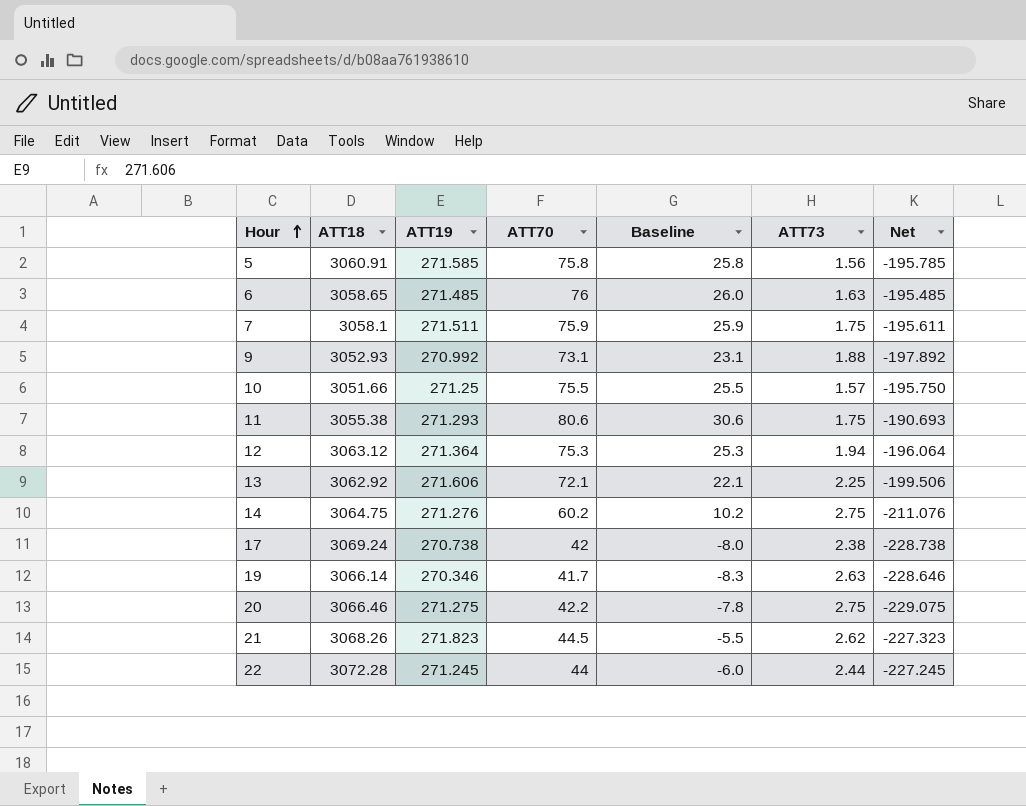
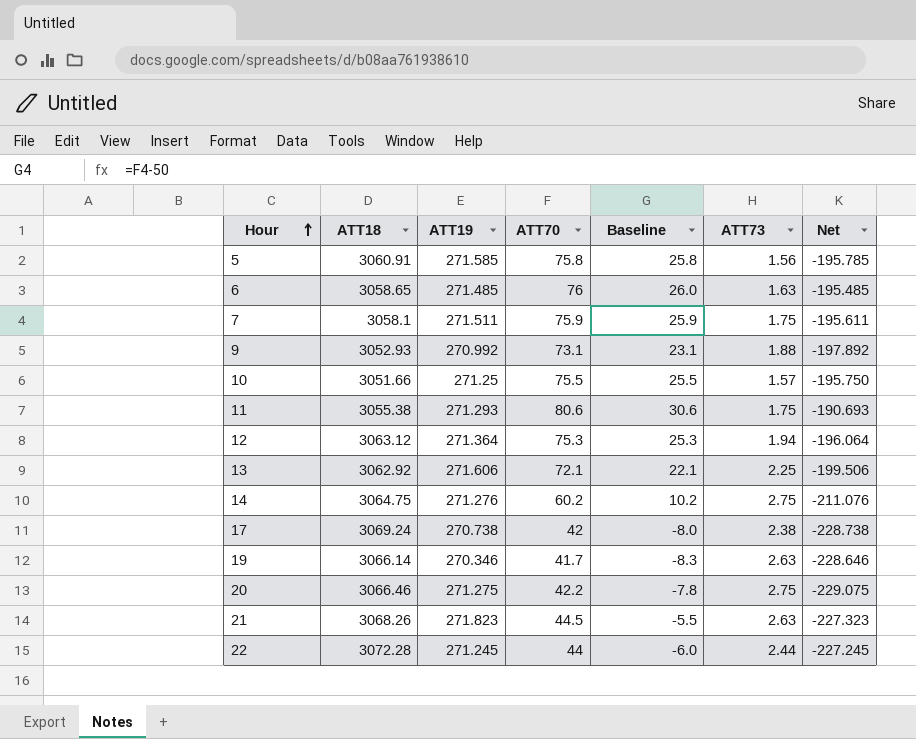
21 | ATT73: 2.62 -> 2.63

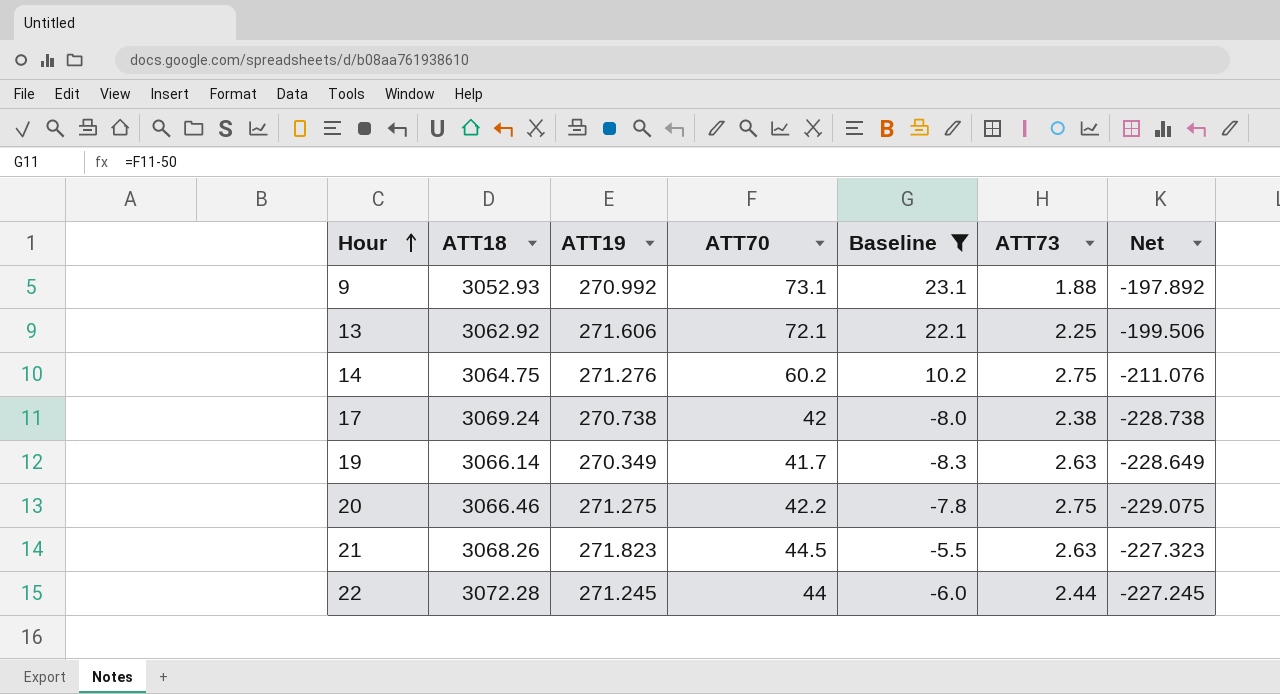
filter: none -> Baseline <= 23.1
19 | ATT19: 270.346 -> 270.349
19 | Net: -228.646 -> -228.649

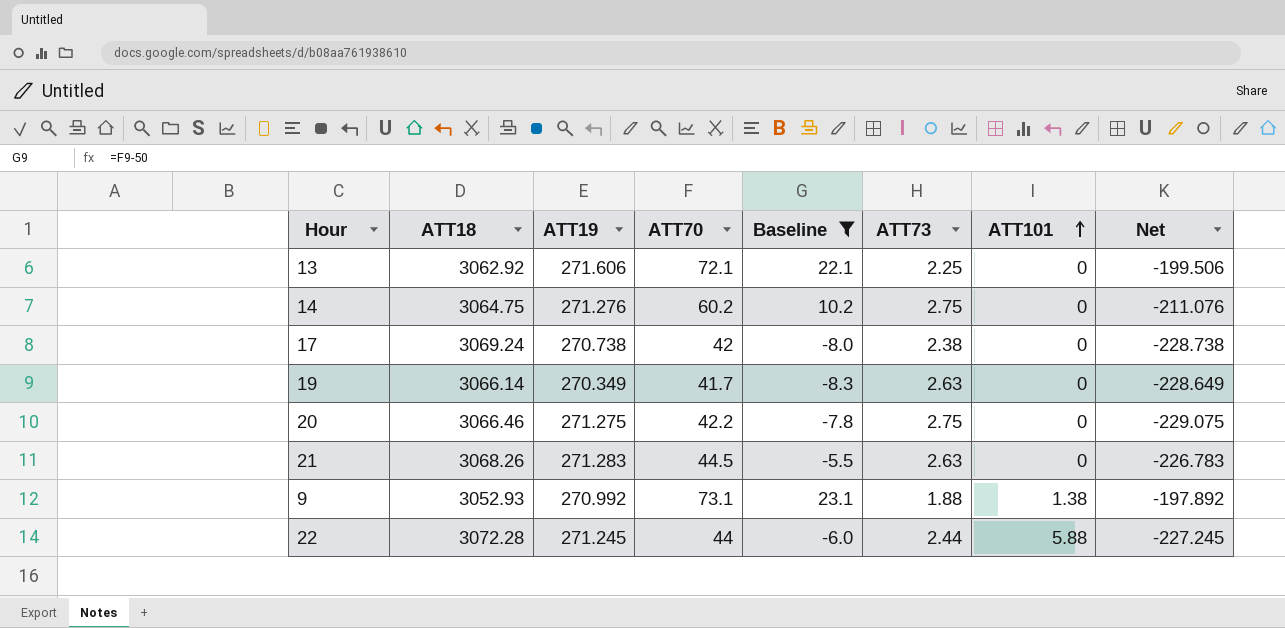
row order: Hour ascending -> ATT101 ascending
column ATT101 | position: none -> 7
21 | ATT19: 271.823 -> 271.283
21 | Net: -227.323 -> -226.783

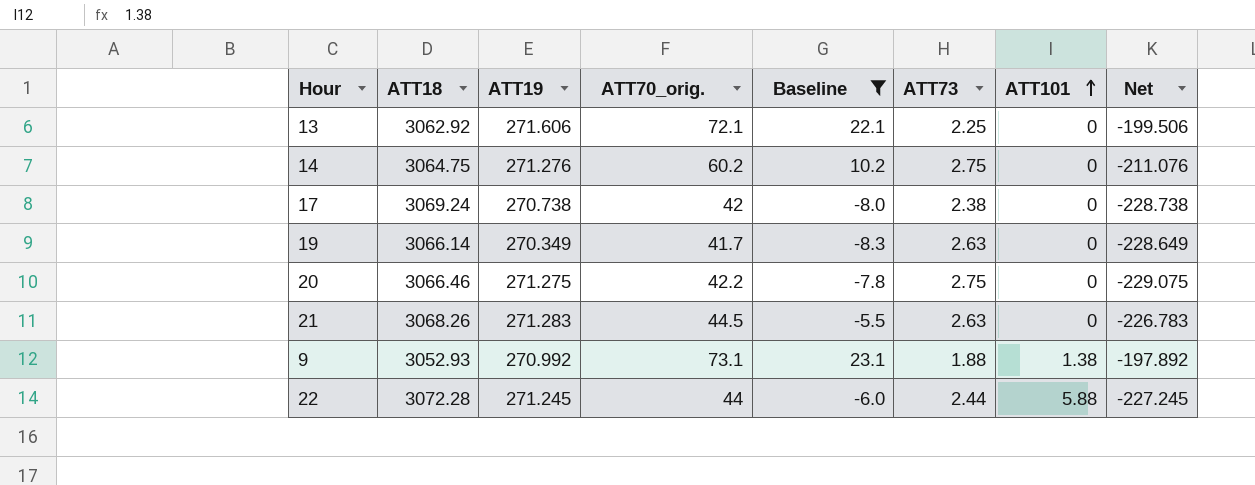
column name: ATT70 -> ATT70_orig.

